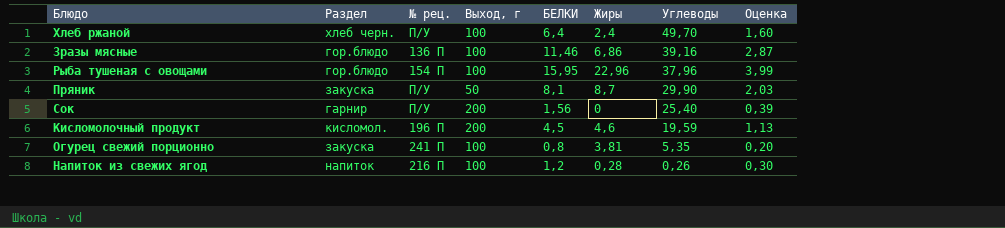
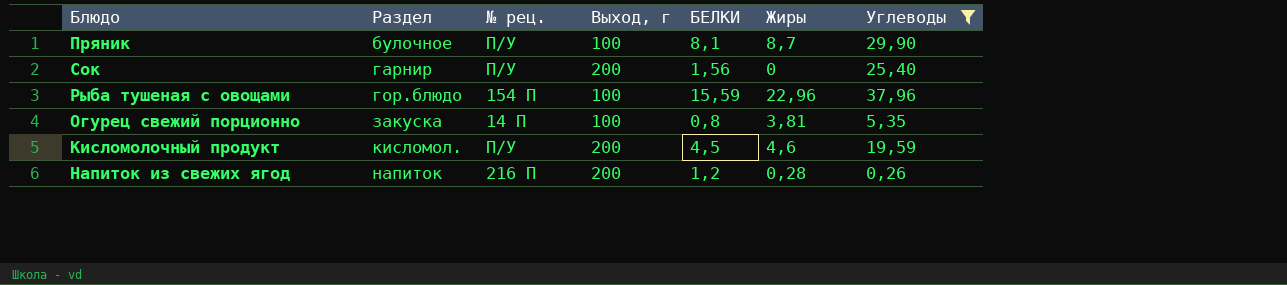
filter: none -> Углеводы <= 37,96
row order: Углеводы descending -> Раздел ascending
column Оценка | formula: [БЕЛКИ] * 0,25 -> none
Пряник | Раздел: закуска -> булочное
Пряник | Выход, г: 50 -> 100
Рыба тушеная с овощами | БЕЛКИ: 15,95 -> 15,59
Огурец свежий порционно | № рец.: 241 П -> 14 П
Кисломолочный продукт | № рец.: 196 П -> П/У
Напиток из свежих ягод | Выход, г: 100 -> 200

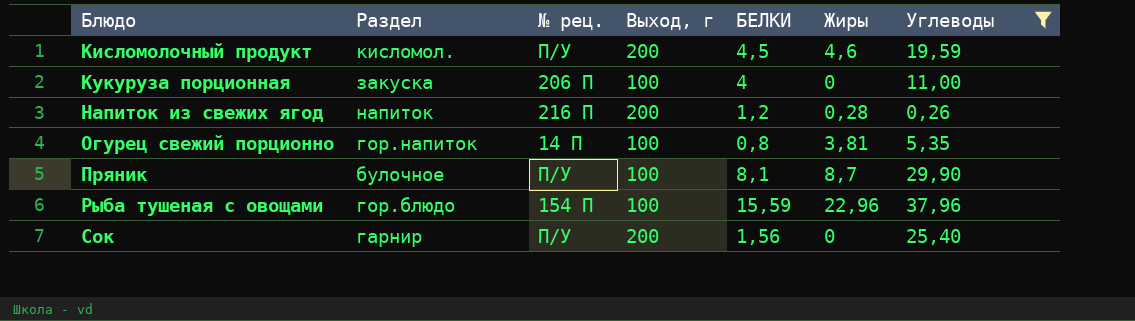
row order: Раздел ascending -> Блюдо ascending
row Кукуруза порционная: none -> закуска | 206 П | 100 | 4 | 0 | 11,00
Огурец свежий порционно | Раздел: закуска -> гор.напиток

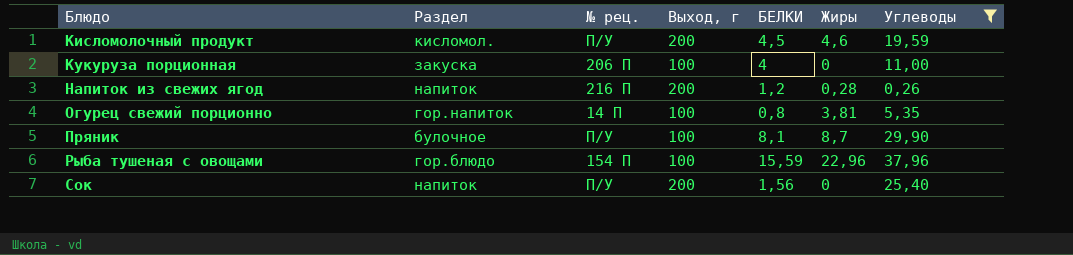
Сок | Раздел: гарнир -> напиток

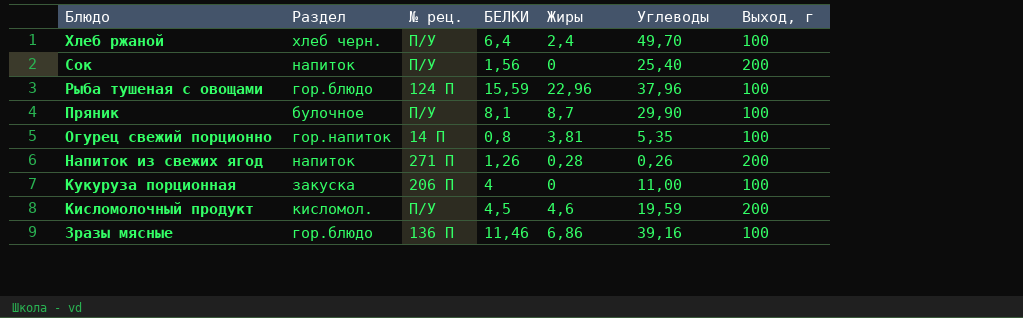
filter: Углеводы <= 37,96 -> none
row order: Блюдо ascending -> Блюдо descending
column Выход, г | position: 4 -> 7
Рыба тушеная с овощами | № рец.: 154 П -> 124 П
Напиток из свежих ягод | № рец.: 216 П -> 271 П
Напиток из свежих ягод | БЕЛКИ: 1,2 -> 1,26

